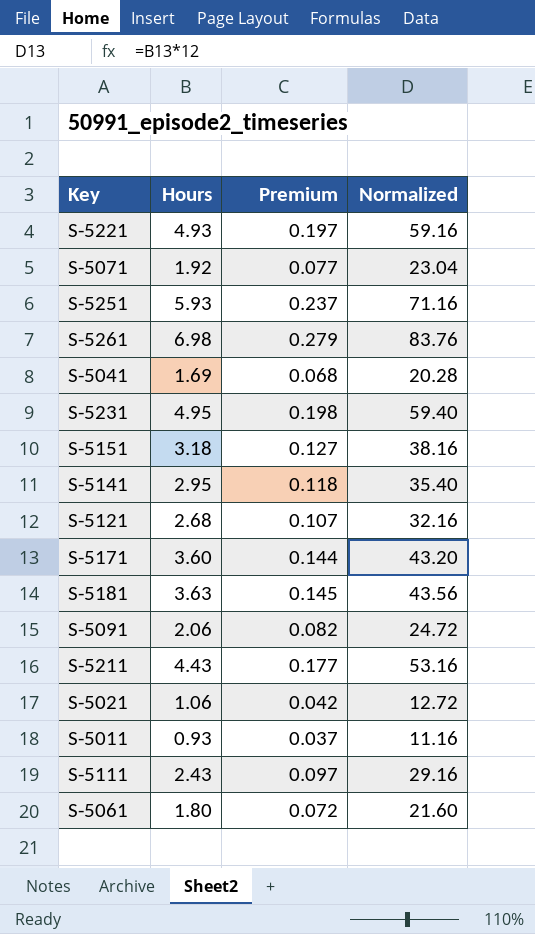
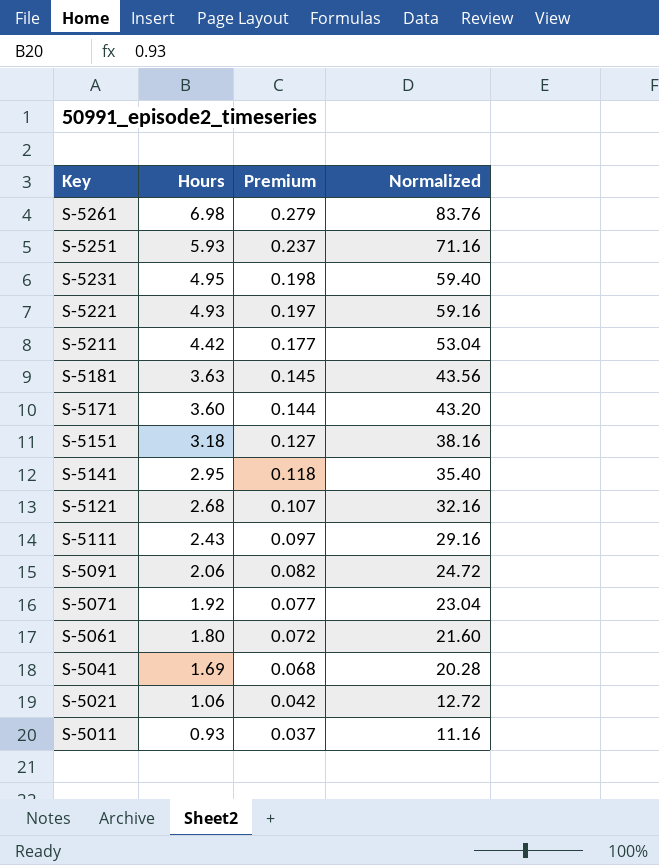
row order: none -> Key descending
S-5211 | Hours: 4.43 -> 4.42
S-5211 | Normalized: 53.16 -> 53.04

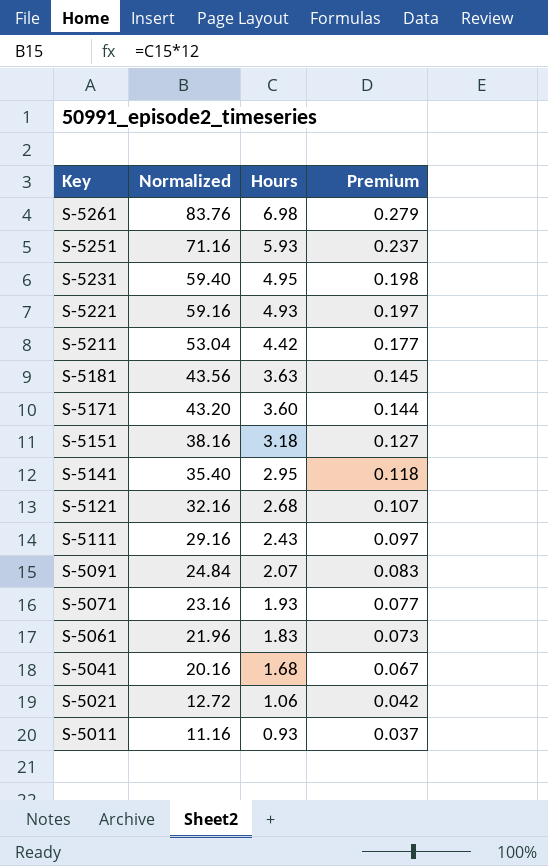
column Normalized | position: 4 -> 2
S-5091 | Normalized: 24.72 -> 24.84
S-5091 | Hours: 2.06 -> 2.07
S-5091 | Premium: 0.082 -> 0.083
S-5071 | Normalized: 23.04 -> 23.16
S-5071 | Hours: 1.92 -> 1.93
S-5061 | Normalized: 21.60 -> 21.96
S-5061 | Hours: 1.80 -> 1.83
S-5061 | Premium: 0.072 -> 0.073
S-5041 | Normalized: 20.28 -> 20.16
S-5041 | Hours: 1.69 -> 1.68
S-5041 | Premium: 0.068 -> 0.067

